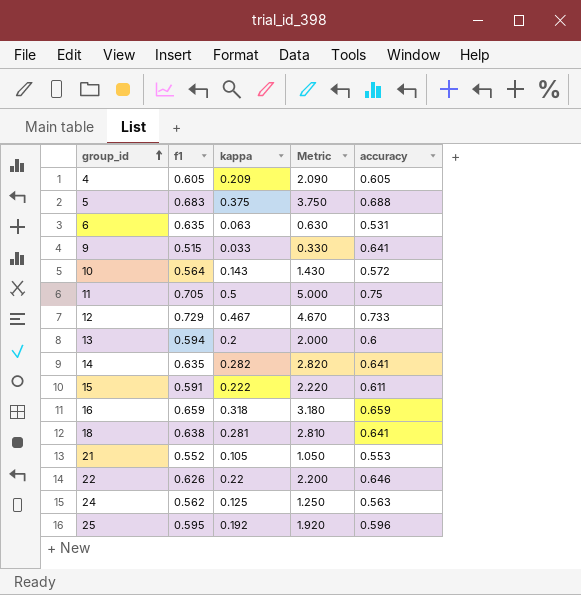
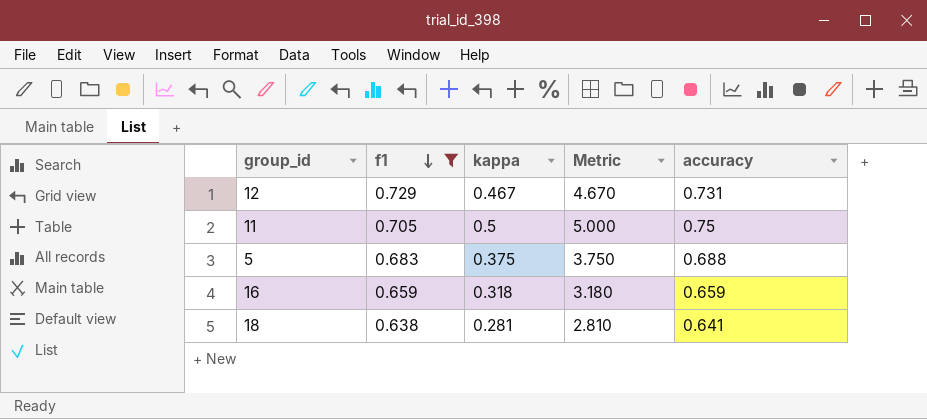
filter: none -> f1 >= 0.638
row order: group_id ascending -> f1 descending
12 | accuracy: 0.733 -> 0.731

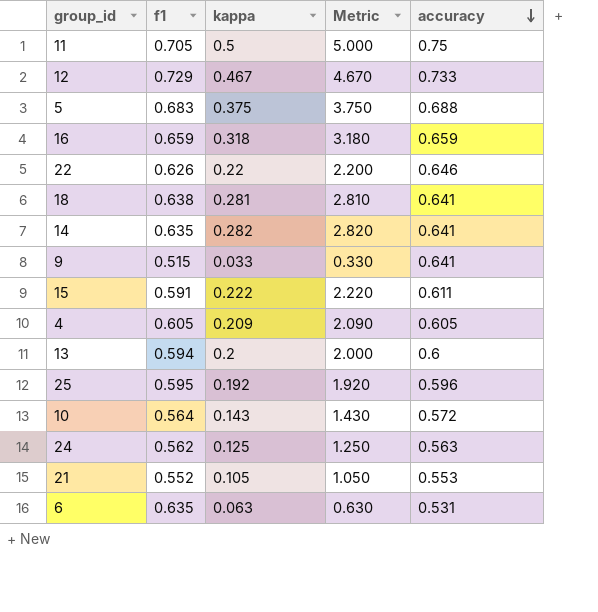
filter: f1 >= 0.638 -> none
row order: f1 descending -> accuracy descending
12 | accuracy: 0.731 -> 0.733

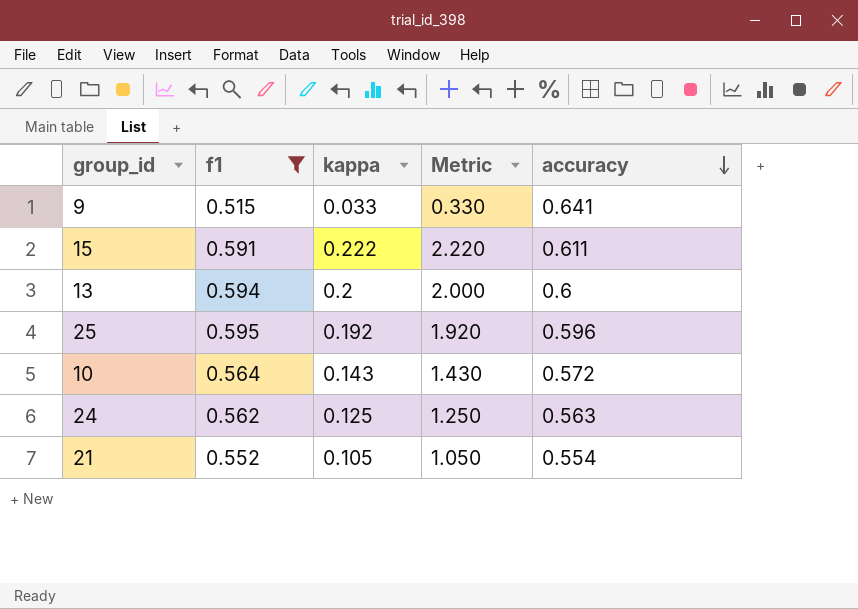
filter: none -> f1 <= 0.595
21 | accuracy: 0.553 -> 0.554

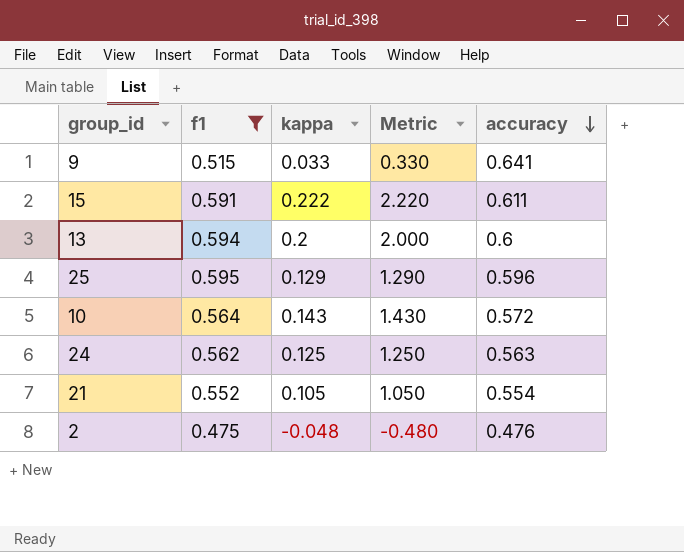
25 | kappa: 0.192 -> 0.129
25 | Metric: 1.920 -> 1.290
row 2: none -> 0.475 | -0.048 | -0.480 | 0.476

